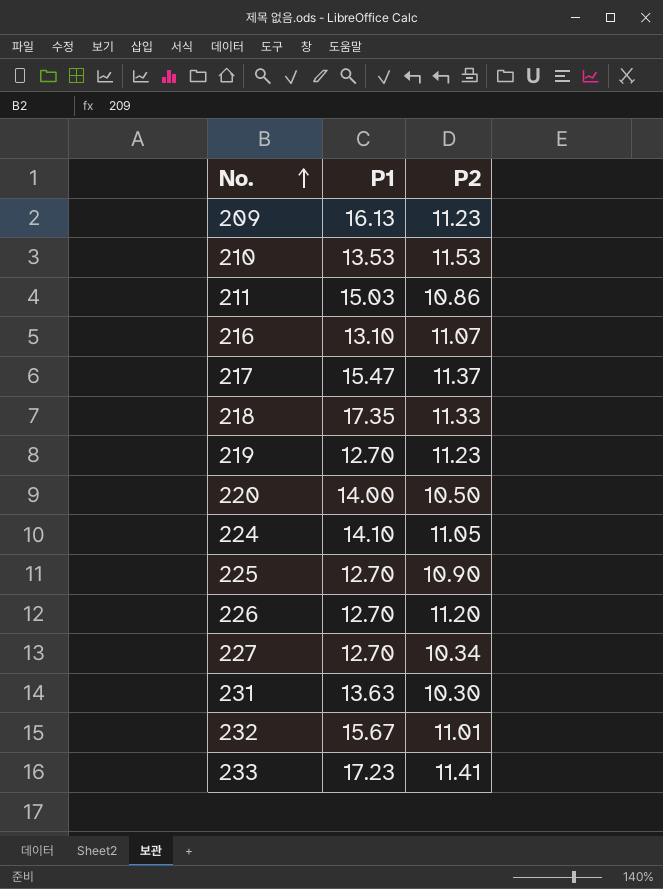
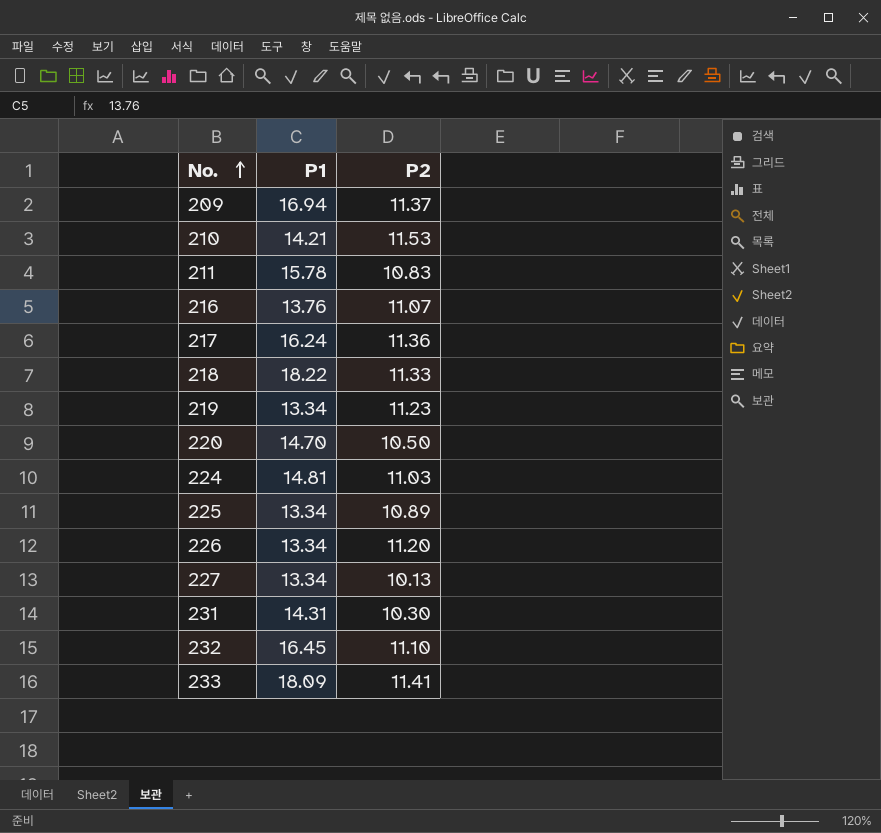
209 | P1: 16.13 -> 16.94
209 | P2: 11.23 -> 11.37
210 | P1: 13.53 -> 14.21
211 | P1: 15.03 -> 15.78
211 | P2: 10.86 -> 10.83
216 | P1: 13.10 -> 13.76
217 | P1: 15.47 -> 16.24
217 | P2: 11.37 -> 11.36
218 | P1: 17.35 -> 18.22
219 | P1: 12.70 -> 13.34
220 | P1: 14.00 -> 14.70
224 | P1: 14.10 -> 14.81
224 | P2: 11.05 -> 11.03
225 | P1: 12.70 -> 13.34
225 | P2: 10.90 -> 10.89
226 | P1: 12.70 -> 13.34
227 | P1: 12.70 -> 13.34
227 | P2: 10.34 -> 10.13
231 | P1: 13.63 -> 14.31
232 | P1: 15.67 -> 16.45
232 | P2: 11.01 -> 11.10
233 | P1: 17.23 -> 18.09

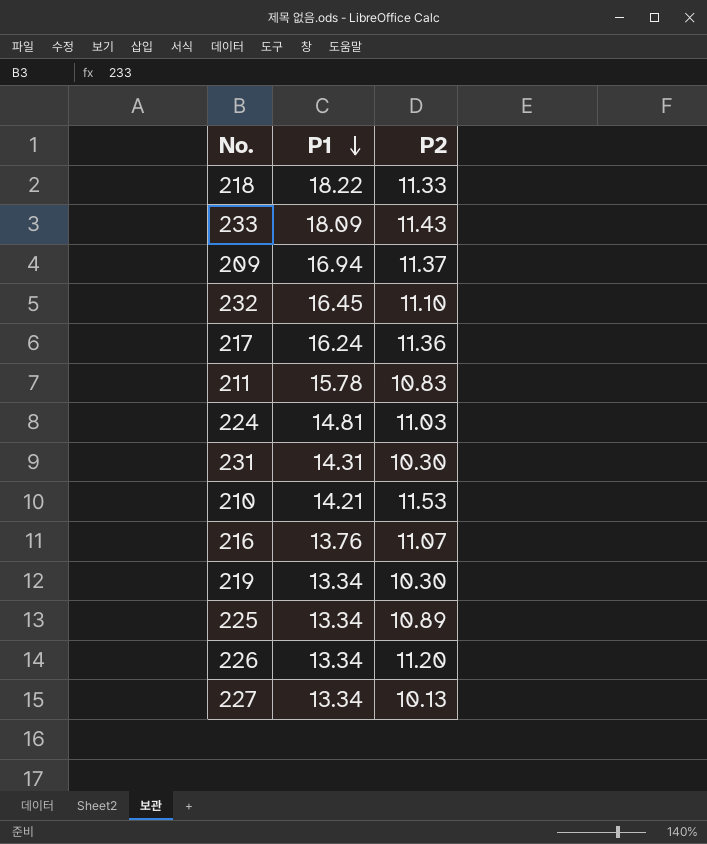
row order: No. ascending -> P1 descending
row 220: 14.70 | 10.50 -> none
233 | P2: 11.41 -> 11.43
219 | P2: 11.23 -> 10.30

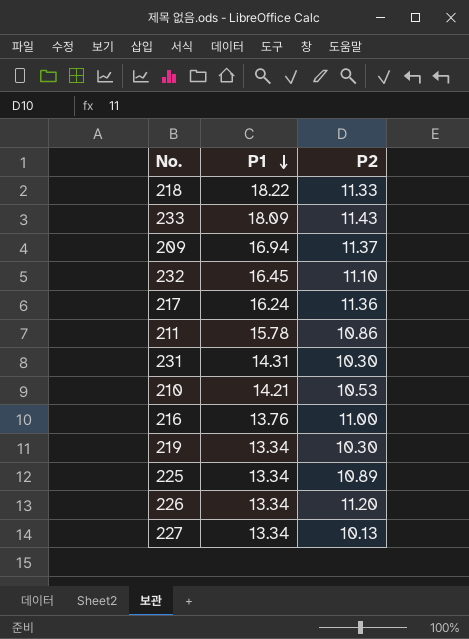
row 224: 14.81 | 11.03 -> none
211 | P2: 10.83 -> 10.86
210 | P2: 11.53 -> 10.53
216 | P2: 11.07 -> 11.00

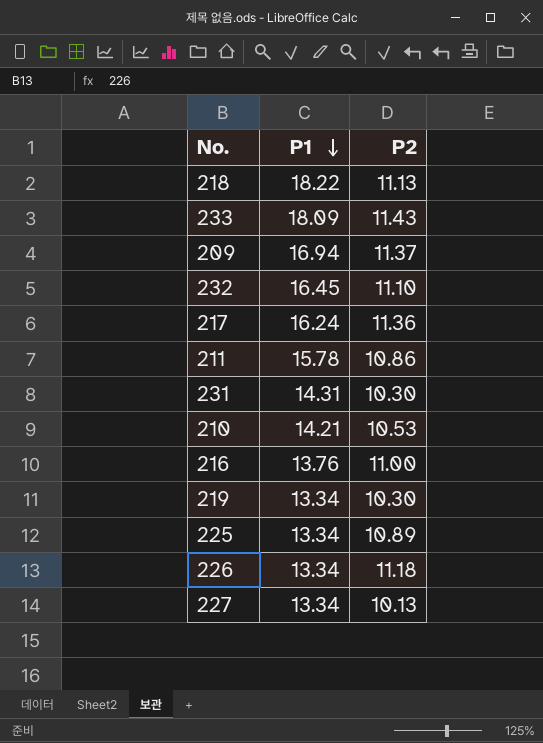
218 | P2: 11.33 -> 11.13
226 | P2: 11.20 -> 11.18

